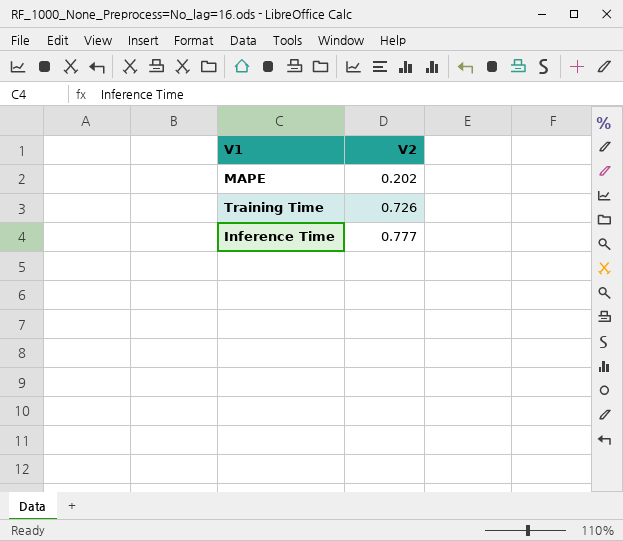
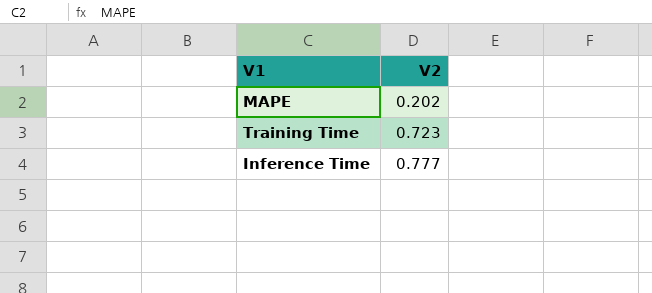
Training Time | V2: 0.726 -> 0.723

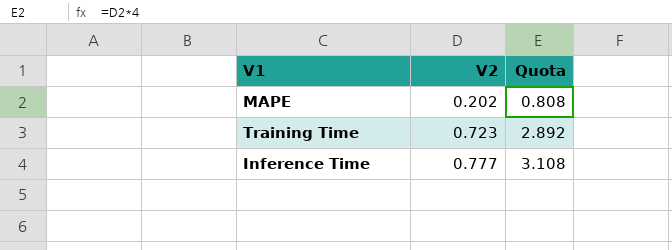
column Quota | formula: none -> [V2] * 4

